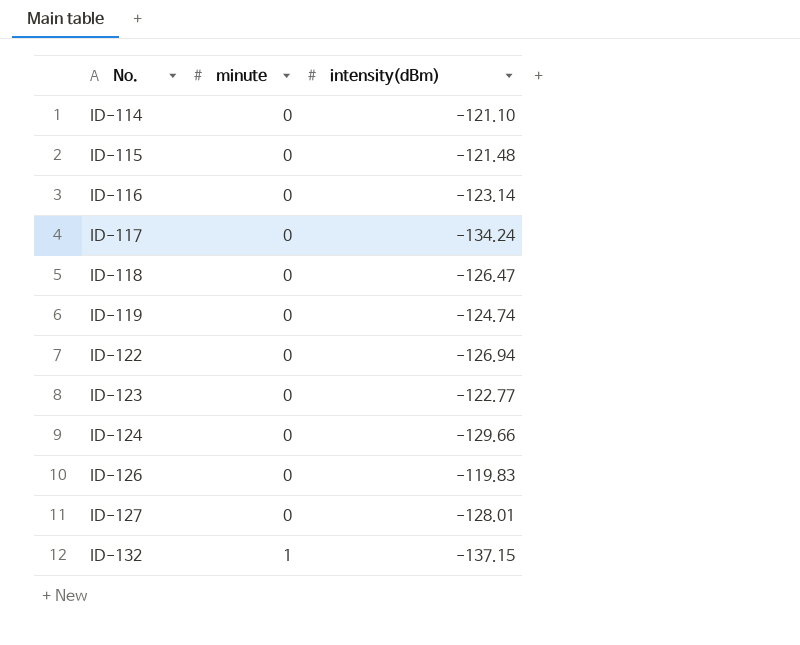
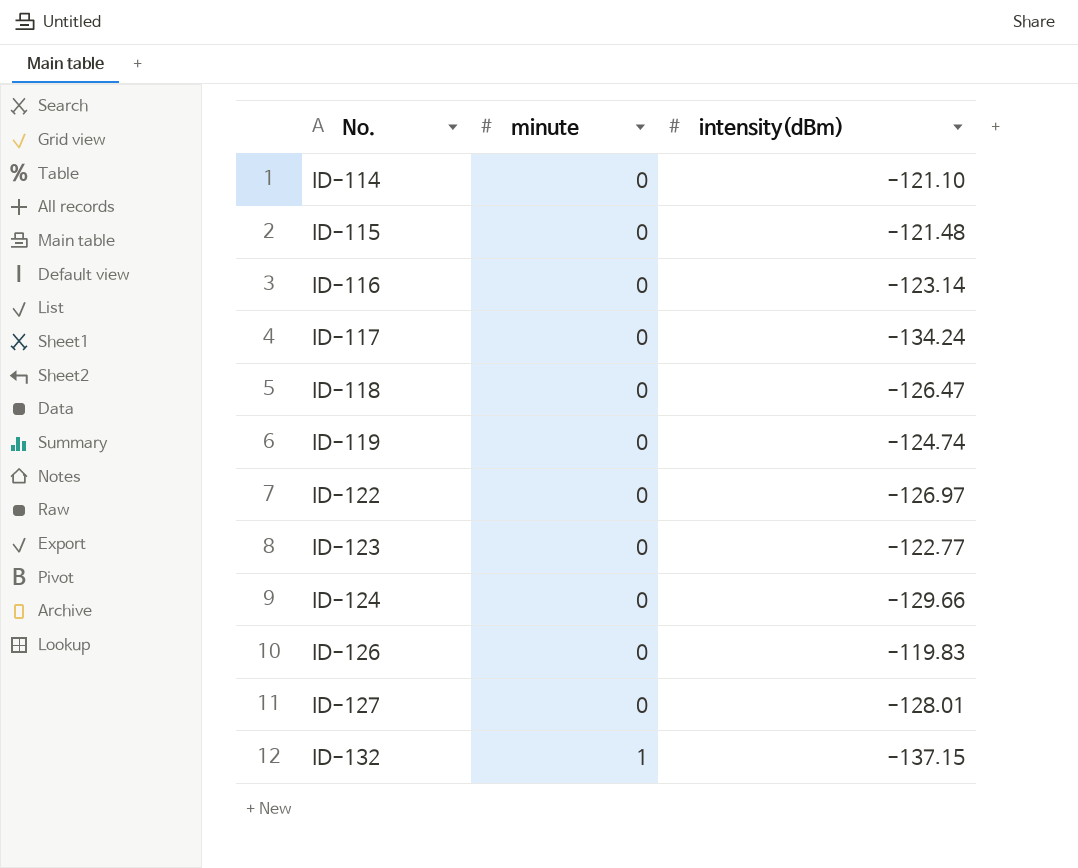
ID-122 | intensity(dBm): -126.94 -> -126.97

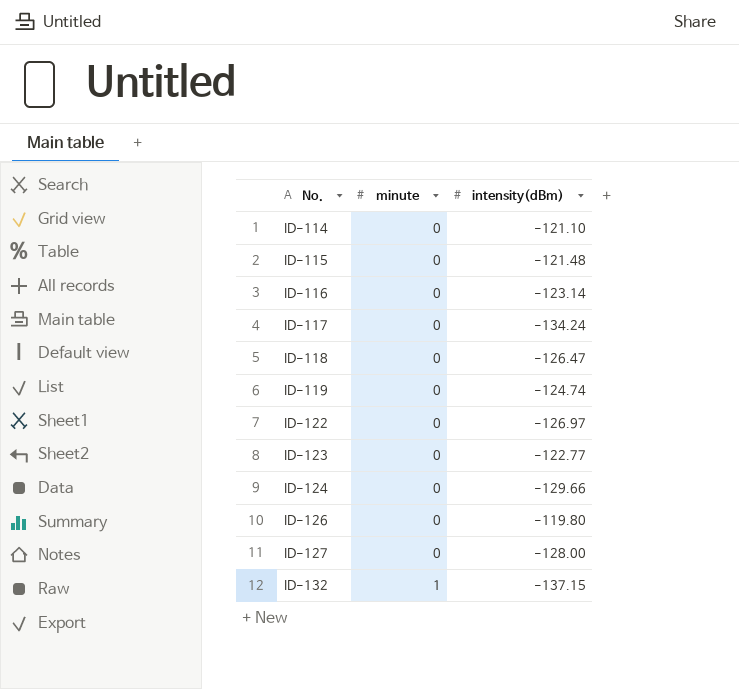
ID-126 | intensity(dBm): -119.83 -> -119.80
ID-127 | intensity(dBm): -128.01 -> -128.00

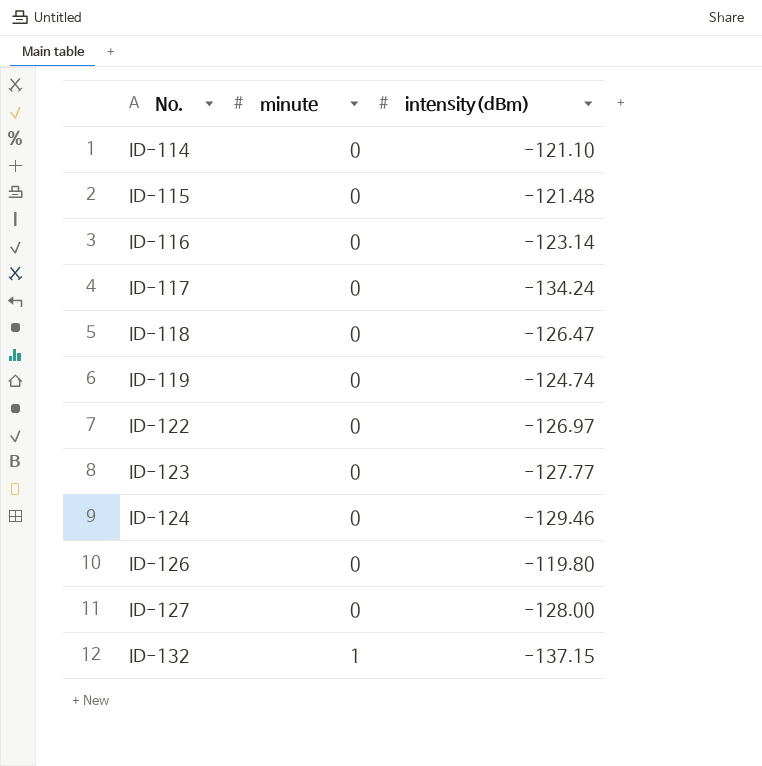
ID-123 | intensity(dBm): -122.77 -> -127.77
ID-124 | intensity(dBm): -129.66 -> -129.46

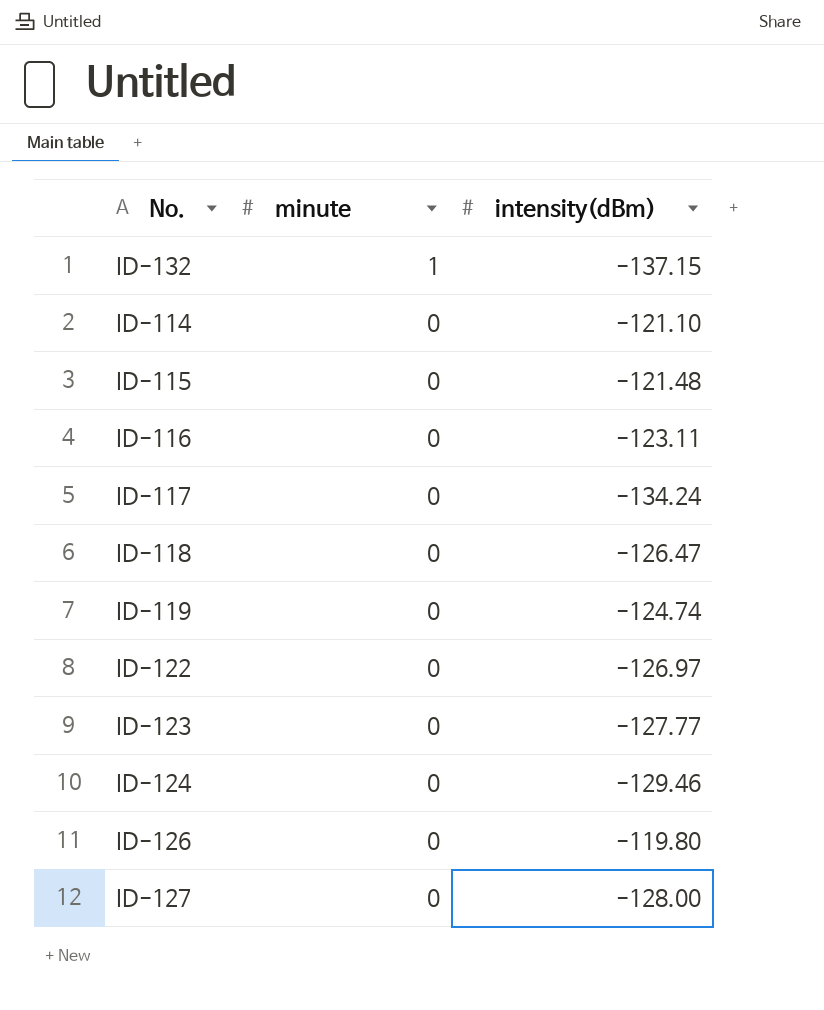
row order: No. ascending -> minute descending
ID-116 | intensity(dBm): -123.14 -> -123.11

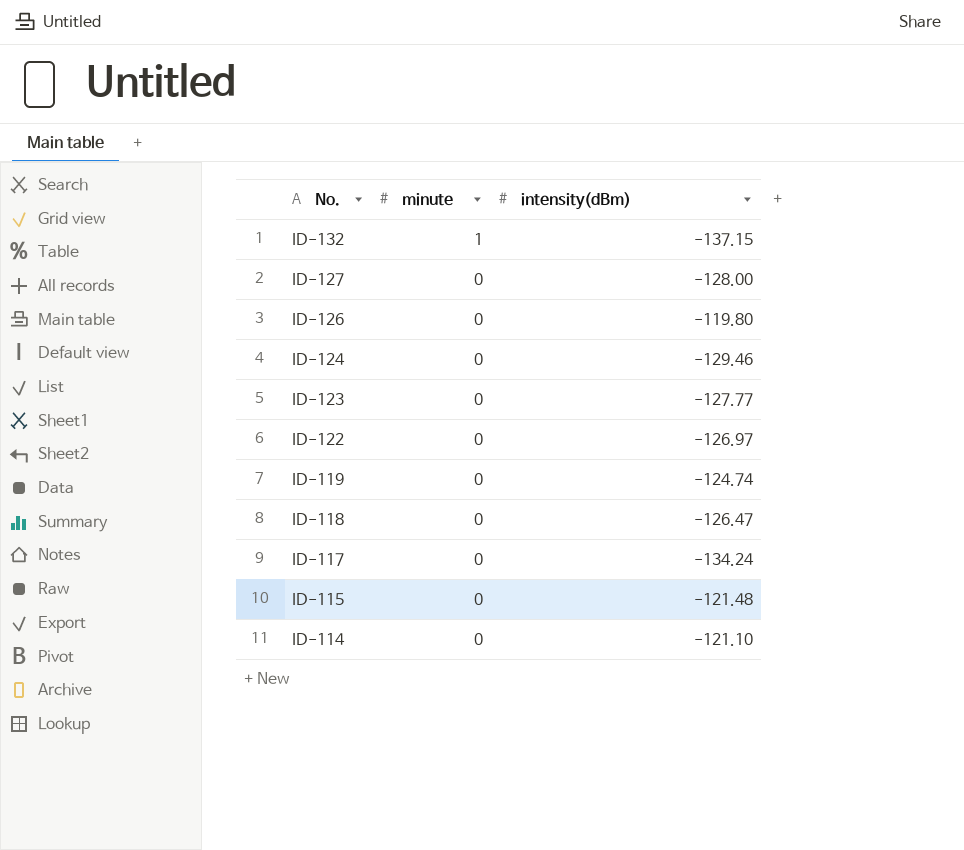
row order: minute descending -> No. descending
row ID-116: 0 | -123.11 -> none

